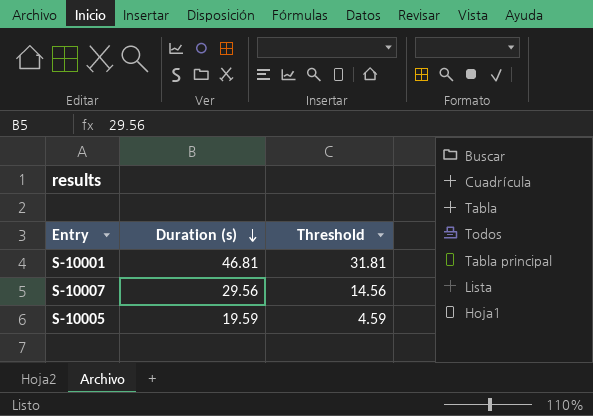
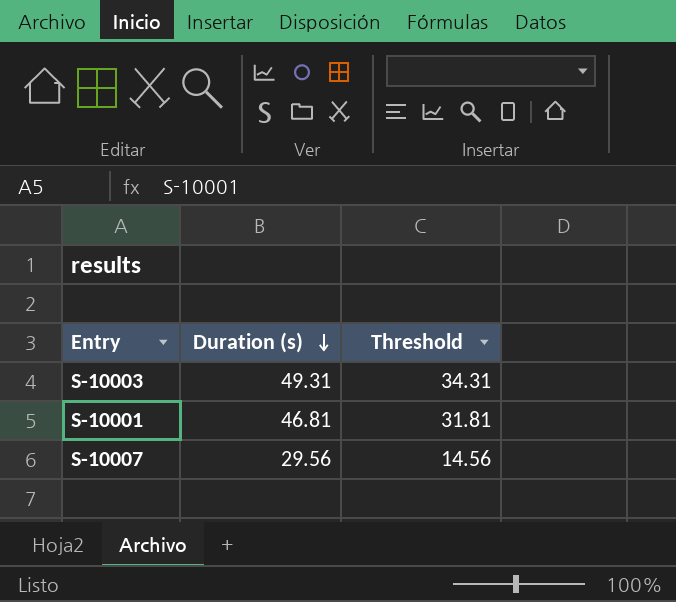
row S-10005: 19.59 | 4.59 -> none
row S-10003: none -> 49.31 | 34.31

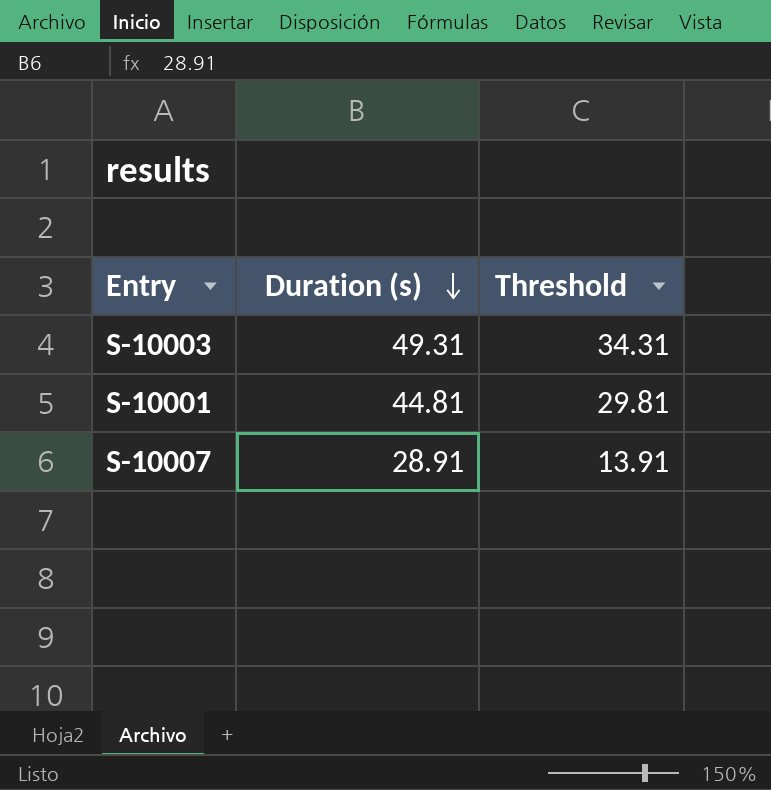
S-10001 | Duration (s): 46.81 -> 44.81
S-10001 | Threshold: 31.81 -> 29.81
S-10007 | Duration (s): 29.56 -> 28.91
S-10007 | Threshold: 14.56 -> 13.91

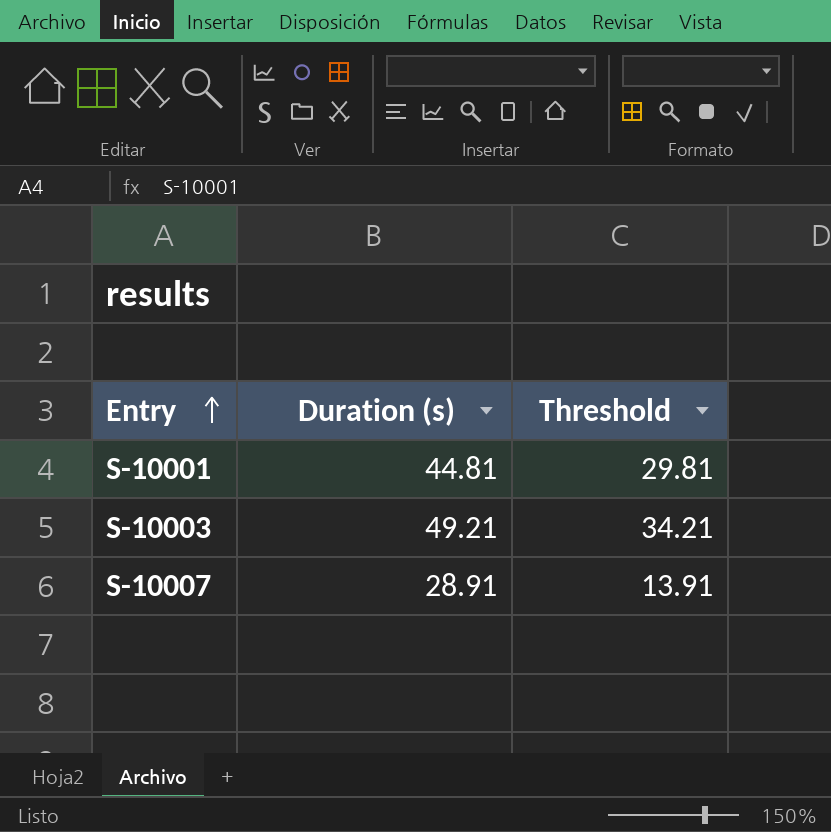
row order: Duration (s) descending -> Entry ascending
S-10003 | Duration (s): 49.31 -> 49.21
S-10003 | Threshold: 34.31 -> 34.21

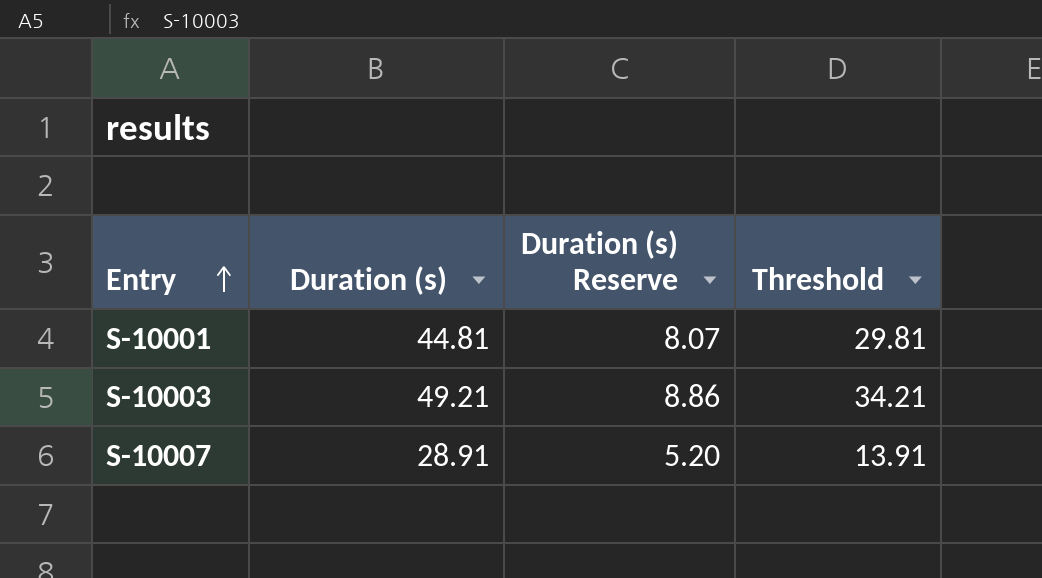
column Duration (s) Reserve | formula: none -> [Duration (s)] * 0.18

